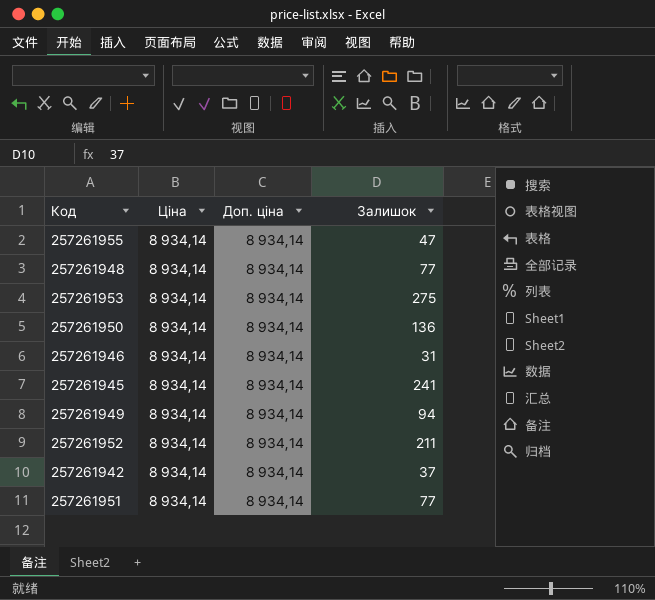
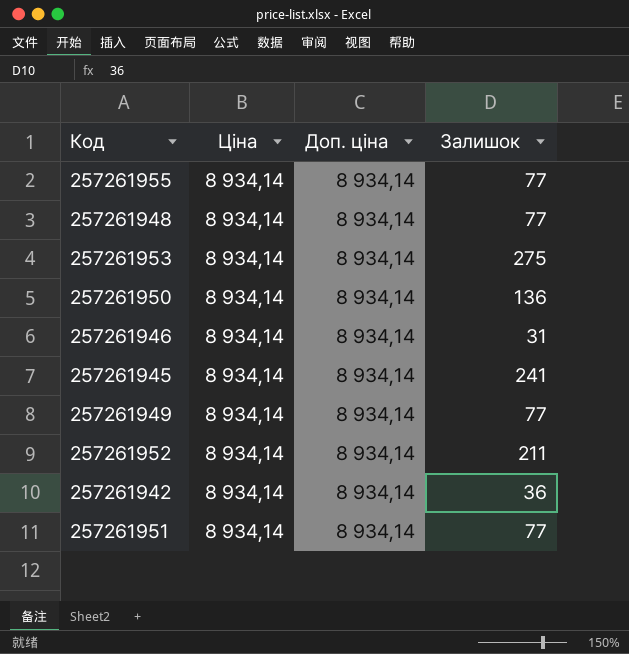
257261955 | Залишок: 47 -> 77
257261949 | Залишок: 94 -> 77
257261942 | Залишок: 37 -> 36

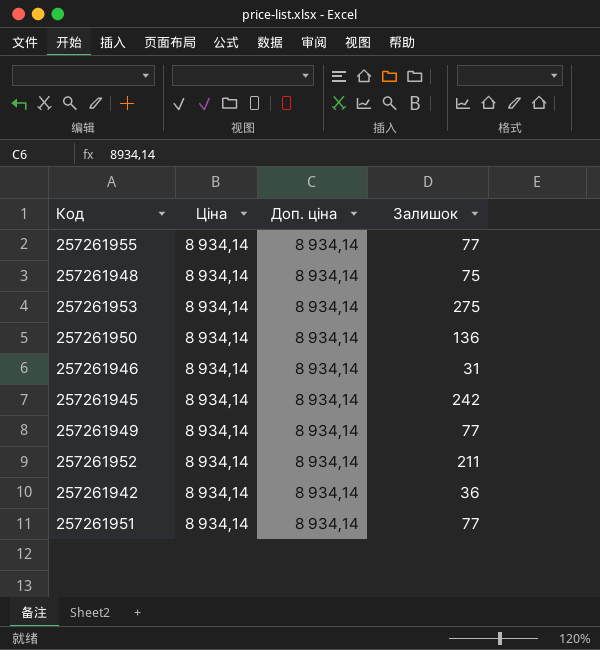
257261948 | Залишок: 77 -> 75
257261945 | Залишок: 241 -> 242

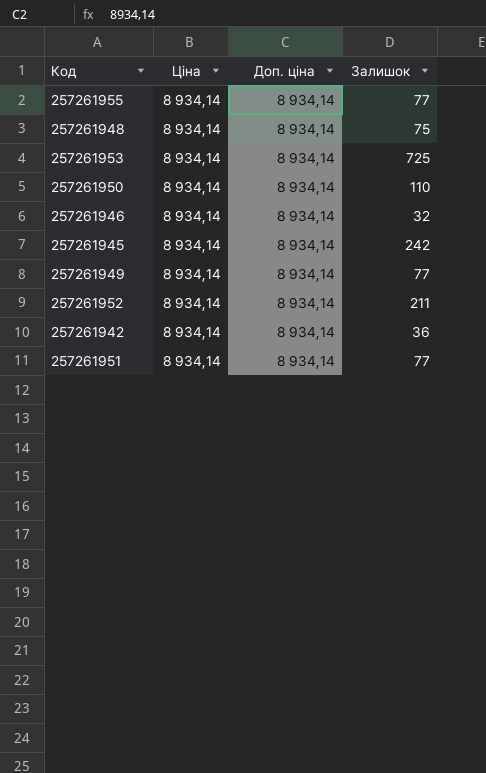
257261953 | Залишок: 275 -> 725
257261950 | Залишок: 136 -> 110
257261946 | Залишок: 31 -> 32

